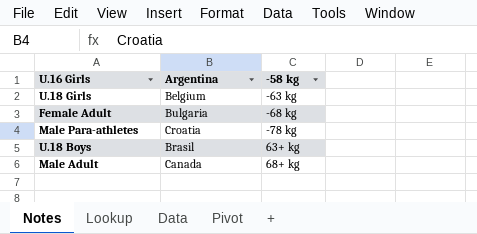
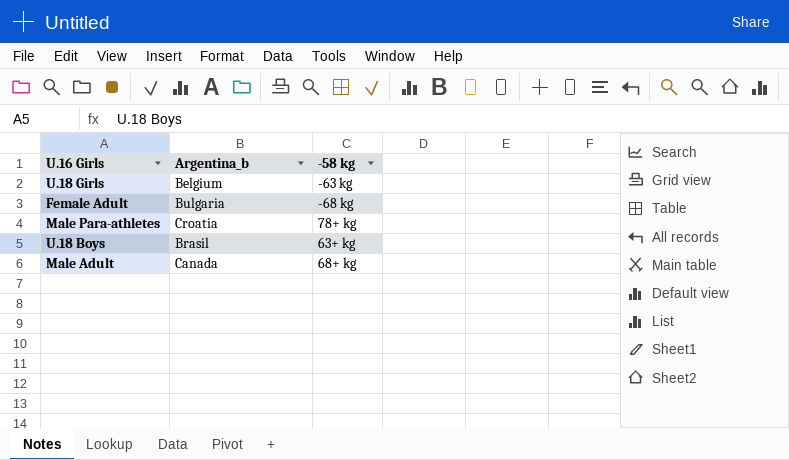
column name: Argentina -> Argentina_b
Male Para-athletes | -58 kg: -78 kg -> 78+ kg

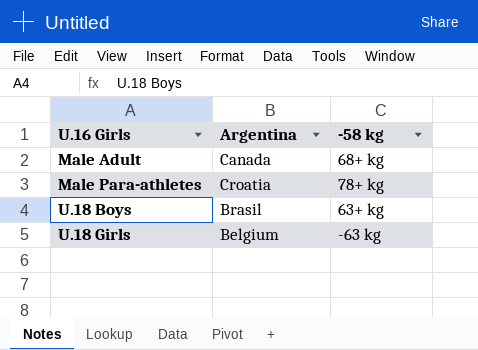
row order: none -> U.16 Girls ascending
column name: Argentina_b -> Argentina
row Female Adult: Bulgaria | -68 kg -> none

